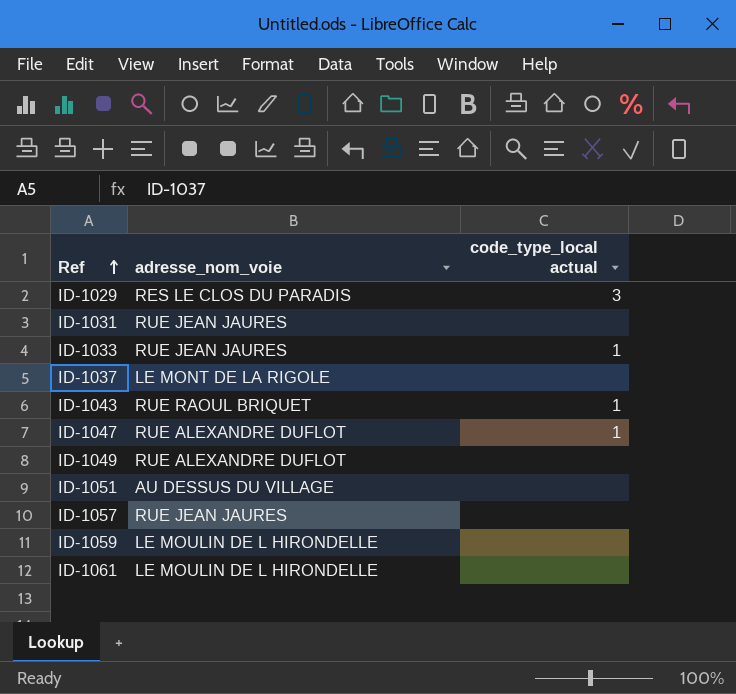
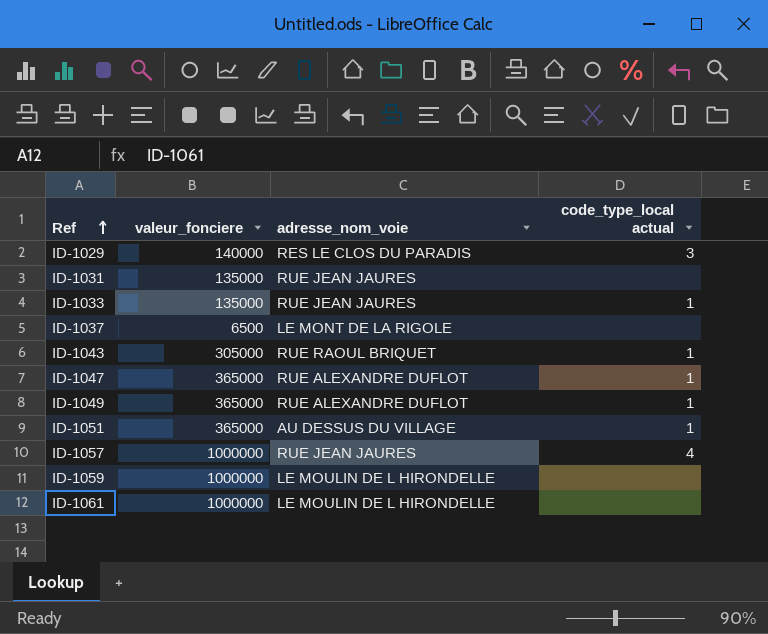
column valeur_fonciere | position: none -> 2
ID-1049 | code_type_local actual: none -> 1
ID-1051 | code_type_local actual: none -> 1
ID-1057 | code_type_local actual: none -> 4

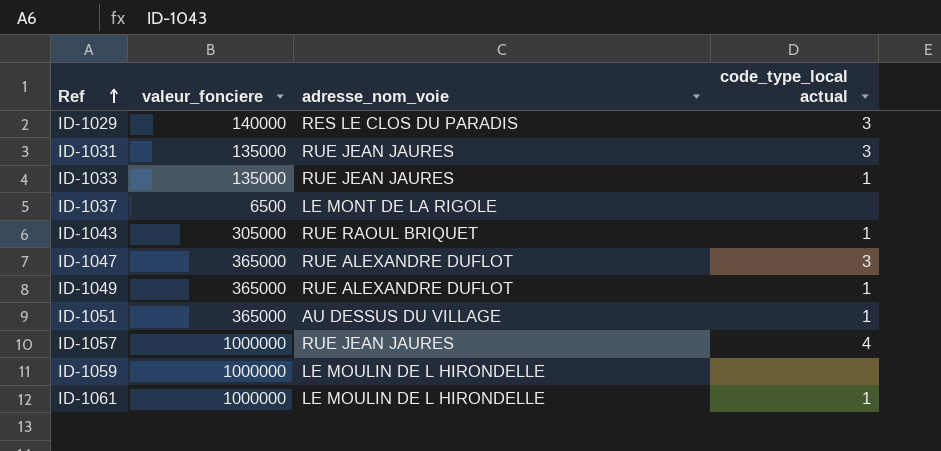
ID-1031 | code_type_local actual: none -> 3
ID-1047 | code_type_local actual: 1 -> 3
ID-1061 | code_type_local actual: none -> 1

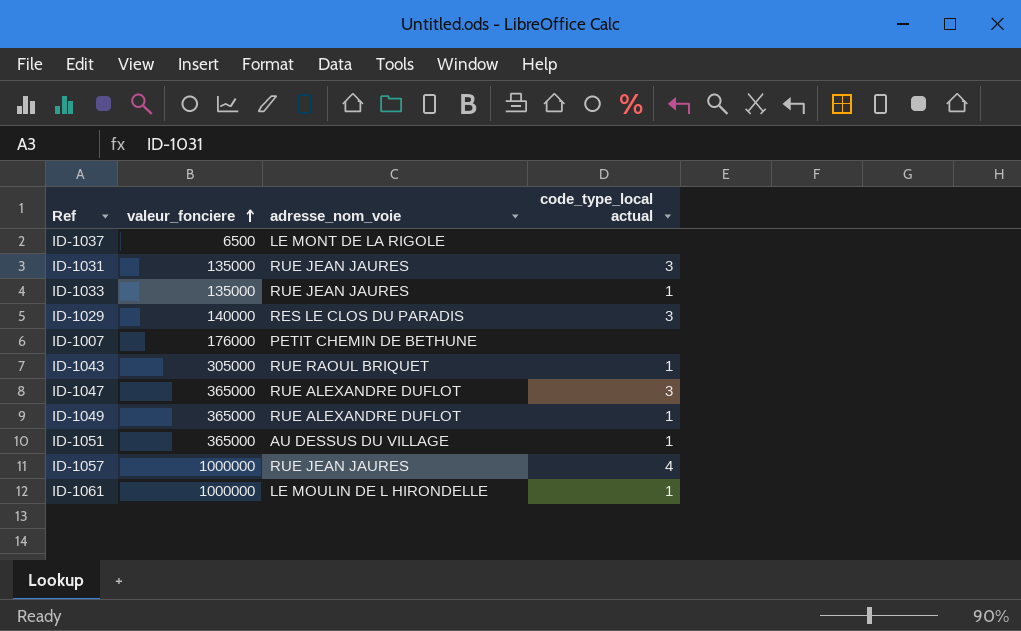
row order: Ref ascending -> valeur_fonciere ascending
row ID-1059: 1000000 | LE MOULIN DE L HIRONDELLE | none -> none
row ID-1007: none -> 176000 | PETIT CHEMIN DE BETHUNE | none

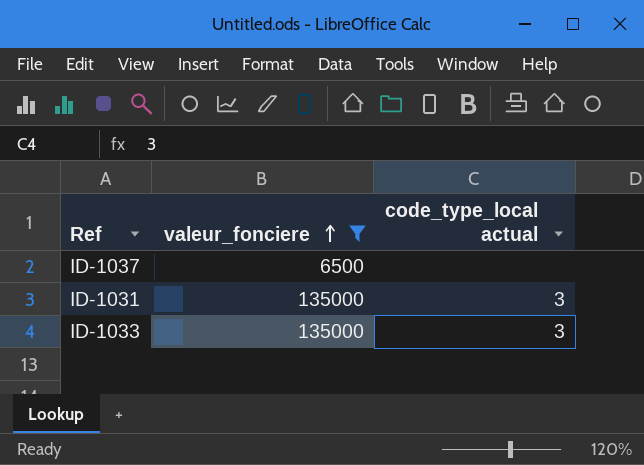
filter: none -> valeur_fonciere <= 135000
column adresse_nom_voie | position: 3 -> none
ID-1033 | code_type_local actual: 1 -> 3

